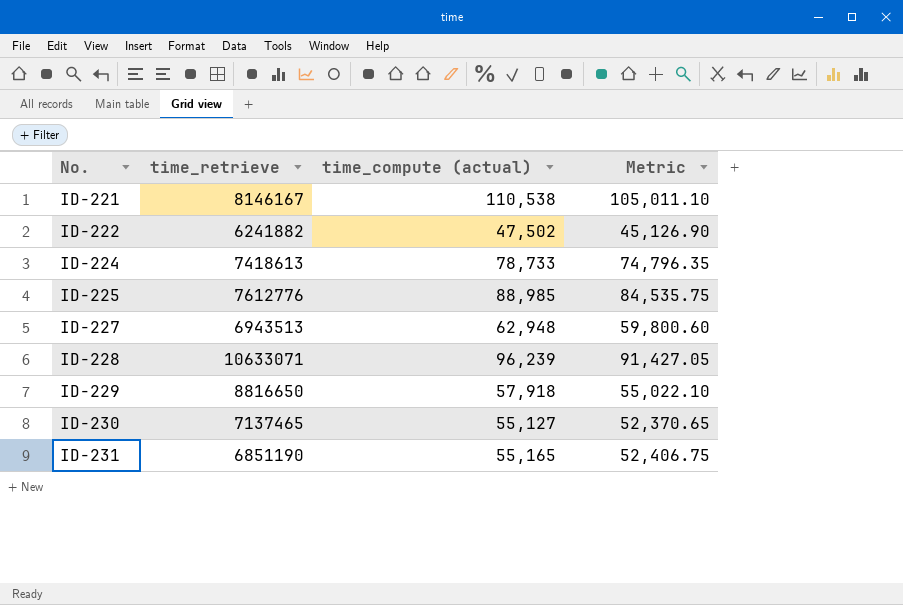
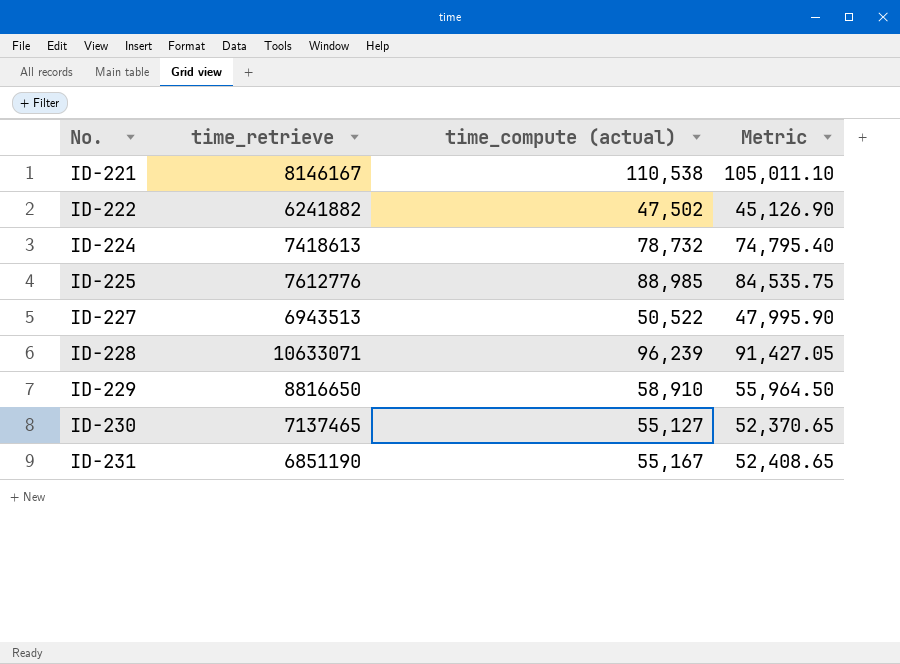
ID-224 | time_compute (actual): 78,733 -> 78,732
ID-224 | Metric: 74,796.35 -> 74,795.40
ID-227 | time_compute (actual): 62,948 -> 50,522
ID-227 | Metric: 59,800.60 -> 47,995.90
ID-229 | time_compute (actual): 57,918 -> 58,910
ID-229 | Metric: 55,022.10 -> 55,964.50
ID-231 | time_compute (actual): 55,165 -> 55,167
ID-231 | Metric: 52,406.75 -> 52,408.65

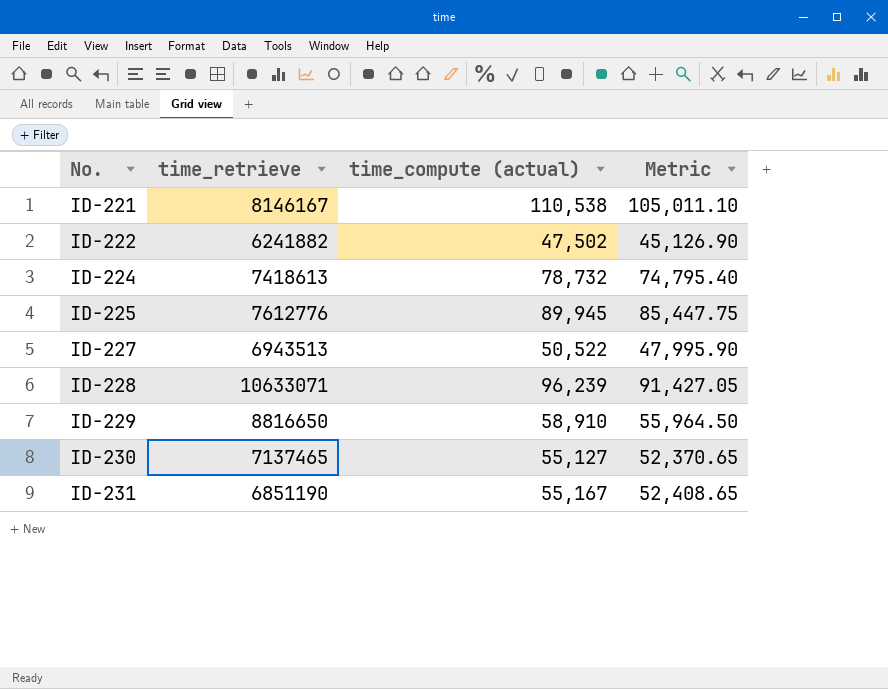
ID-225 | time_compute (actual): 88,985 -> 89,945
ID-225 | Metric: 84,535.75 -> 85,447.75

